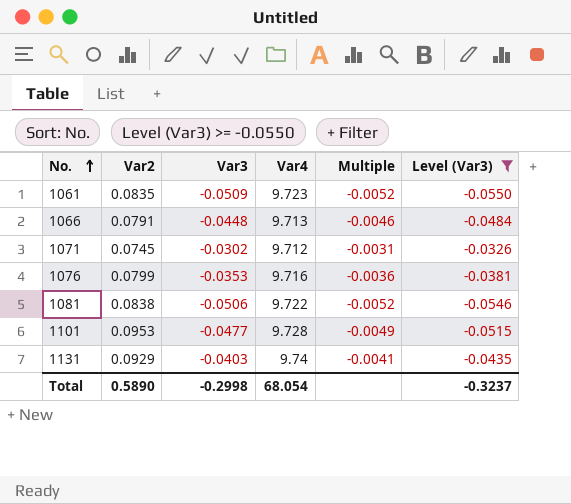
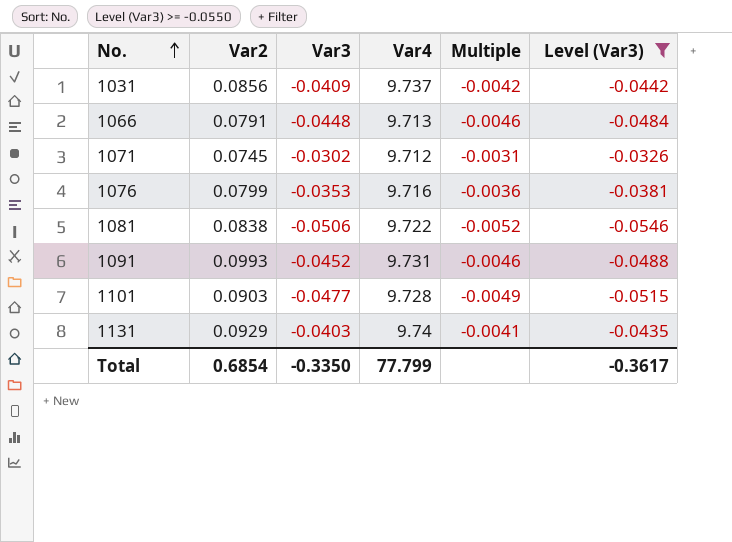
row 1061: 0.0835 | -0.0509 | 9.723 | -0.0052 | -0.0550 -> none
row 1031: none -> 0.0856 | -0.0409 | 9.737 | -0.0042 | -0.0442
row 1091: none -> 0.0993 | -0.0452 | 9.731 | -0.0046 | -0.0488
1101 | Var2: 0.0953 -> 0.0903
Total | Var2: 0.5890 -> 0.6854
Total | Var3: -0.2998 -> -0.3350
Total | Var4: 68.054 -> 77.799
Total | Level (Var3): -0.3237 -> -0.3617

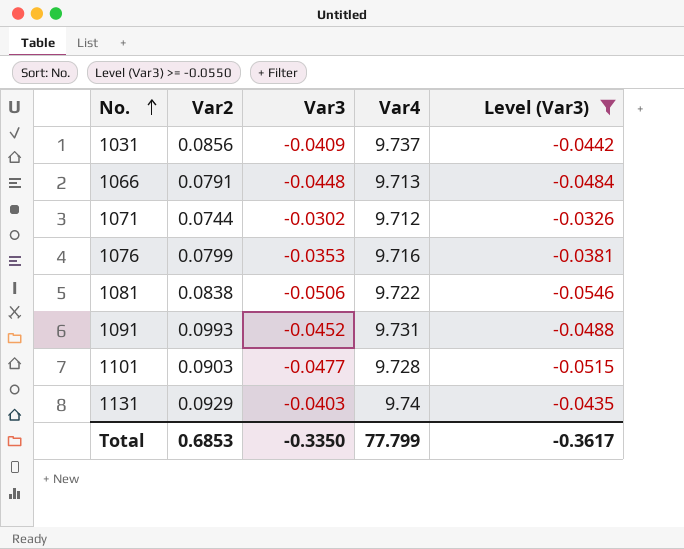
column Multiple | formula: [Var3] / [Var4] -> none
1071 | Var2: 0.0745 -> 0.0744
Total | Var2: 0.6854 -> 0.6853

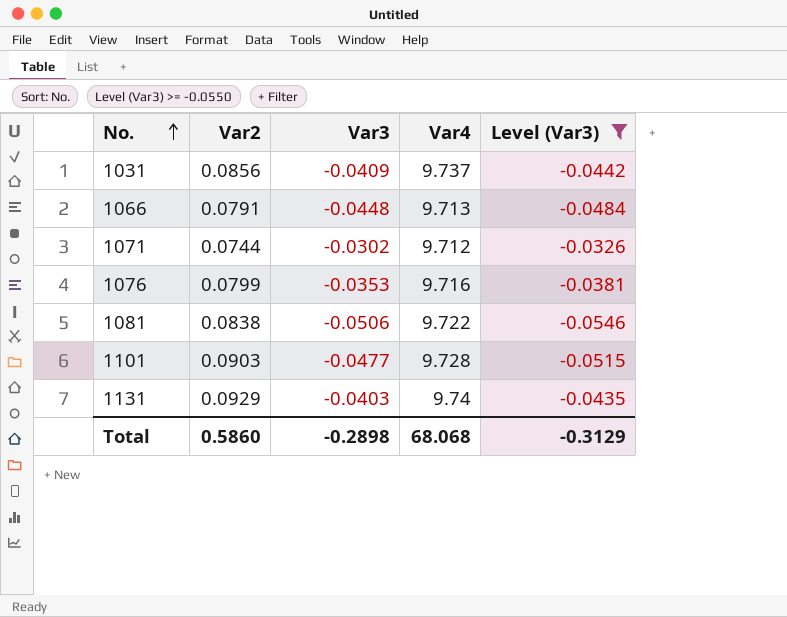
row 1091: 0.0993 | -0.0452 | 9.731 | -0.0488 -> none
Total | Var2: 0.6853 -> 0.5860
Total | Var3: -0.3350 -> -0.2898
Total | Var4: 77.799 -> 68.068
Total | Level (Var3): -0.3617 -> -0.3129

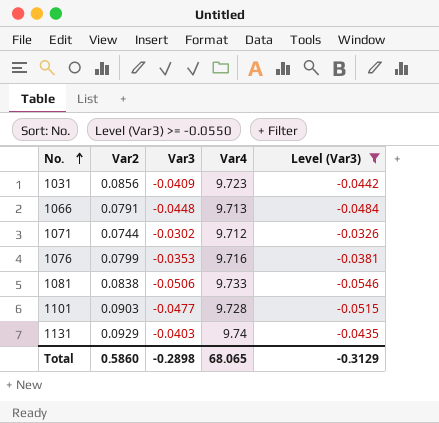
1031 | Var4: 9.737 -> 9.723
1081 | Var4: 9.722 -> 9.733
Total | Var4: 68.068 -> 68.065

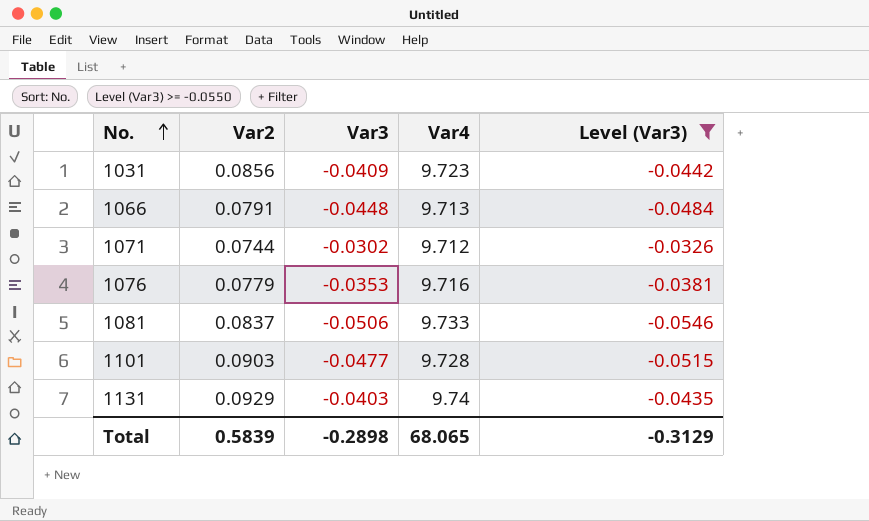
1076 | Var2: 0.0799 -> 0.0779
1081 | Var2: 0.0838 -> 0.0837
Total | Var2: 0.5860 -> 0.5839

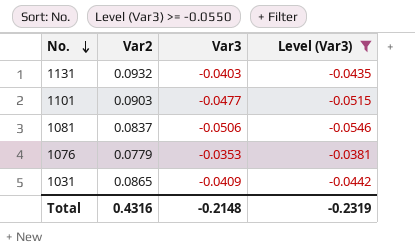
row order: No. ascending -> No. descending
column Var4 | position: 4 -> none
row 1066: 0.0791 | -0.0448 | 9.713 | -0.0484 -> none
row 1071: 0.0744 | -0.0302 | 9.712 | -0.0326 -> none
1131 | Var2: 0.0929 -> 0.0932
1031 | Var2: 0.0856 -> 0.0865
Total | Var2: 0.5839 -> 0.4316
Total | Var3: -0.2898 -> -0.2148
Total | Level (Var3): -0.3129 -> -0.2319

